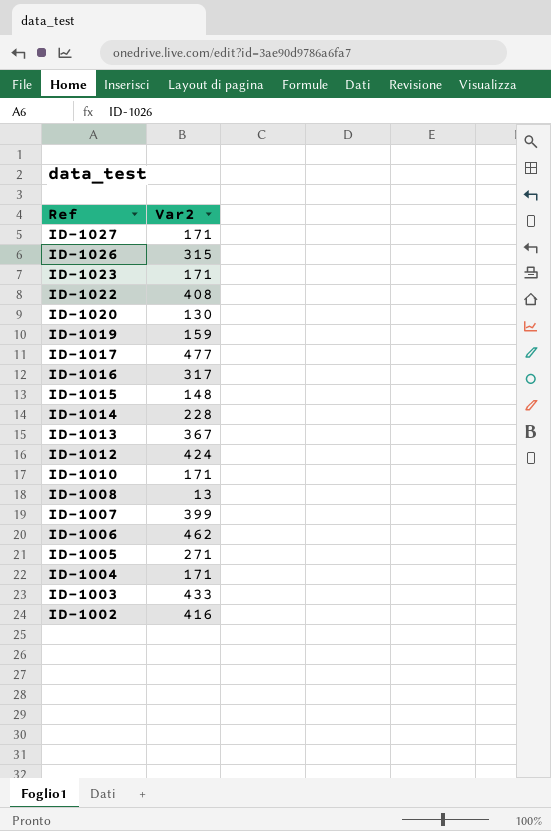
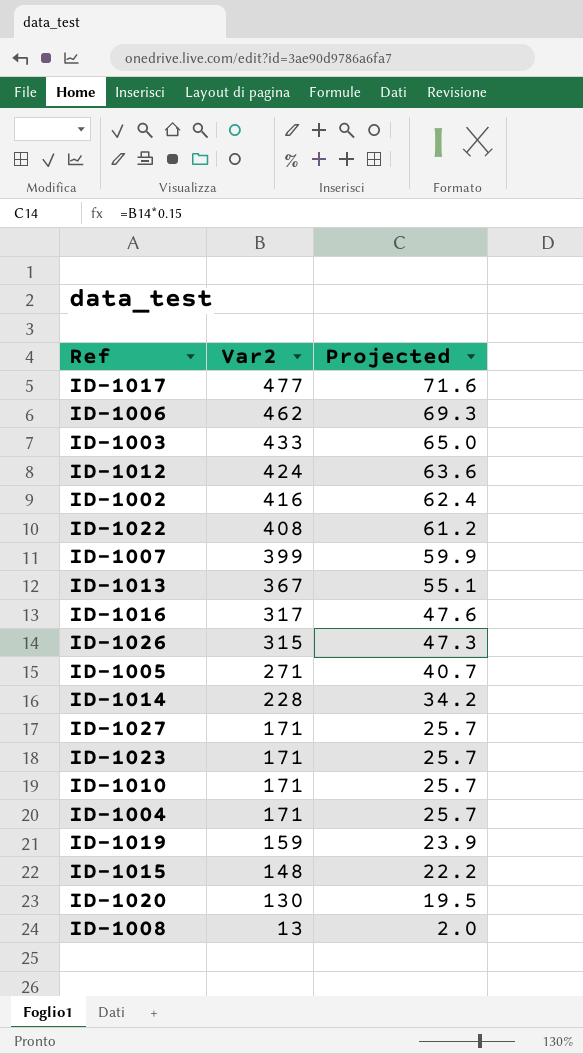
row order: Ref descending -> Var2 descending
column Projected | formula: none -> [Var2] * 0.15

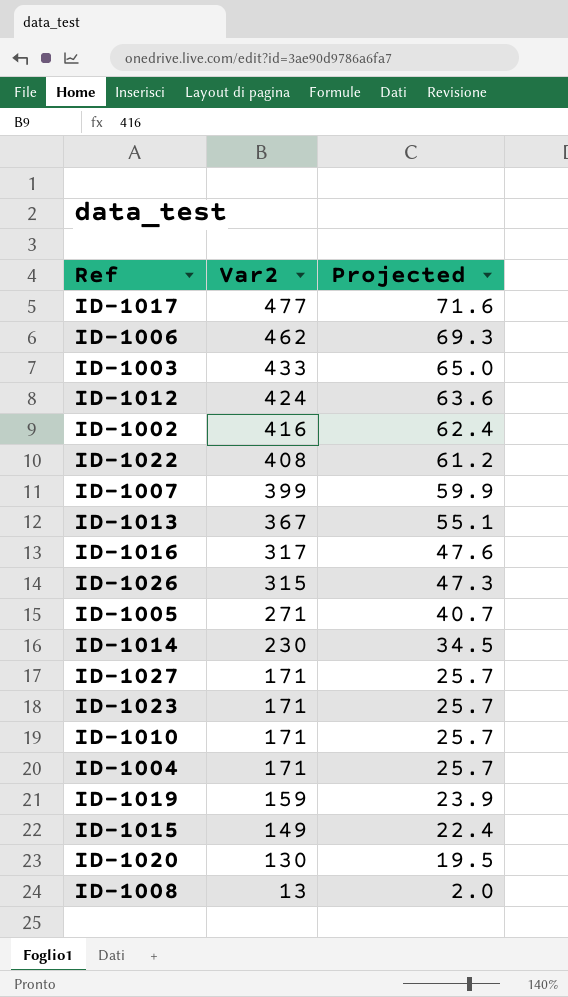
ID-1014 | Var2: 228 -> 230
ID-1014 | Projected: 34.2 -> 34.5
ID-1015 | Var2: 148 -> 149
ID-1015 | Projected: 22.2 -> 22.4

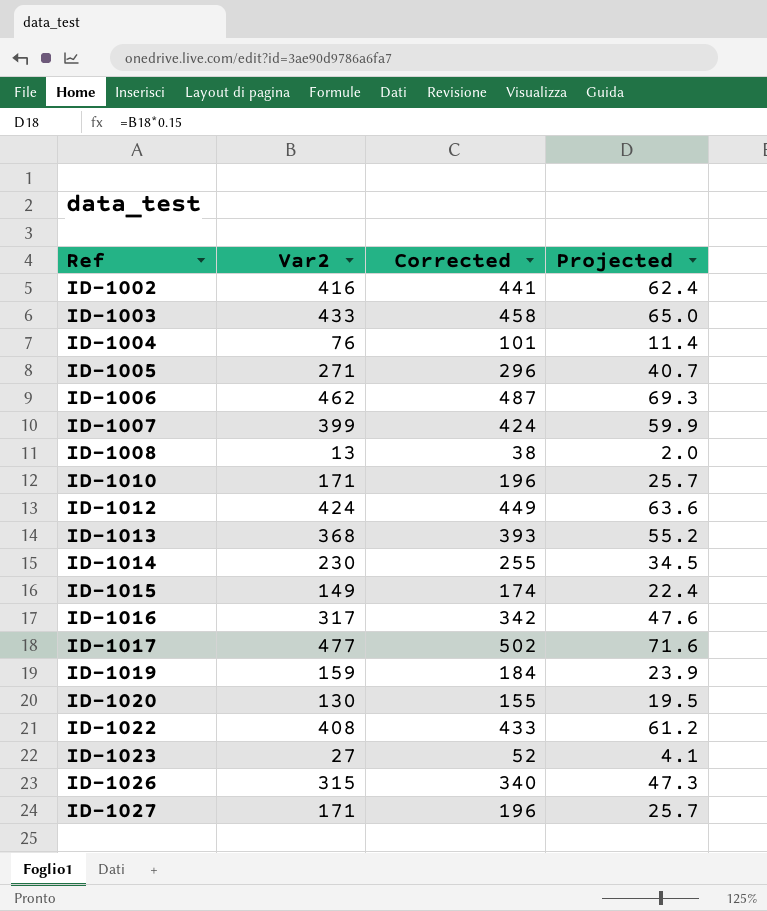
row order: Var2 descending -> Ref ascending
column Corrected | formula: none -> [Var2] + 25
ID-1004 | Var2: 171 -> 76
ID-1004 | Projected: 25.7 -> 11.4
ID-1013 | Var2: 367 -> 368
ID-1013 | Projected: 55.1 -> 55.2
ID-1023 | Var2: 171 -> 27
ID-1023 | Projected: 25.7 -> 4.1

